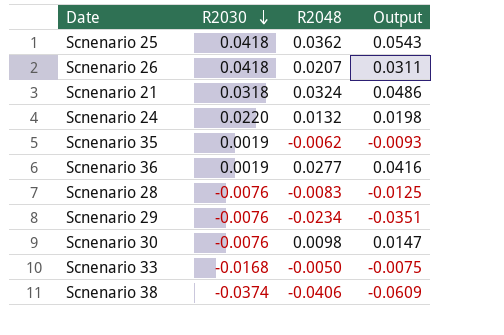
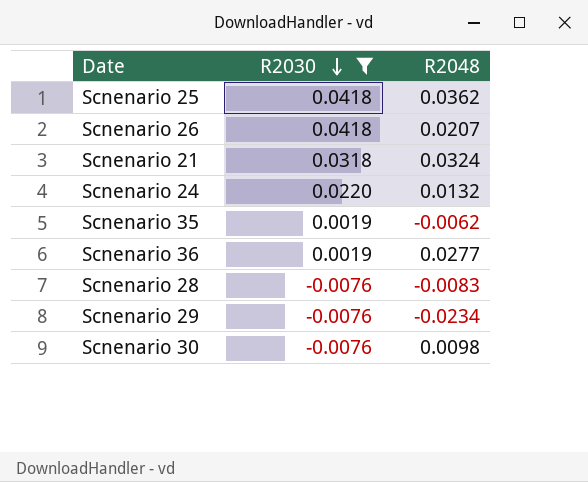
filter: none -> R2030 >= -0.0076
column Output | formula: [R2048] * 1.5 -> none

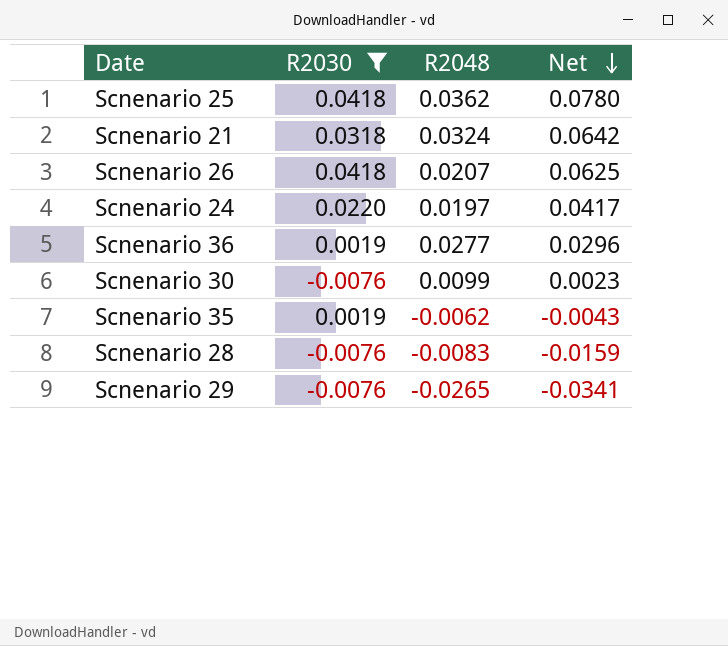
row order: R2030 descending -> Net descending
column Net | formula: none -> [R2030] + [R2048]
Scnenario 24 | R2048: 0.0132 -> 0.0197
Scnenario 30 | R2048: 0.0098 -> 0.0099
Scnenario 29 | R2048: -0.0234 -> -0.0265

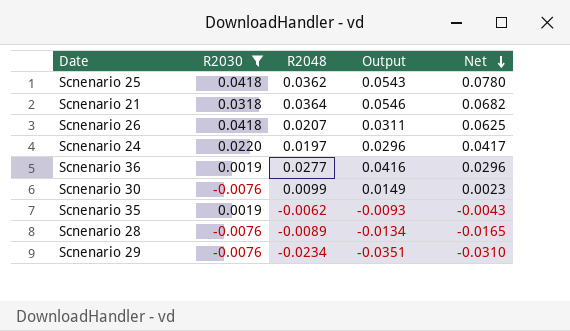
column Output | formula: none -> [R2048] * 1.5
Scnenario 21 | R2048: 0.0324 -> 0.0364
Scnenario 21 | Net: 0.0642 -> 0.0682
Scnenario 28 | R2048: -0.0083 -> -0.0089
Scnenario 28 | Net: -0.0159 -> -0.0165
Scnenario 29 | R2048: -0.0265 -> -0.0234
Scnenario 29 | Net: -0.0341 -> -0.0310

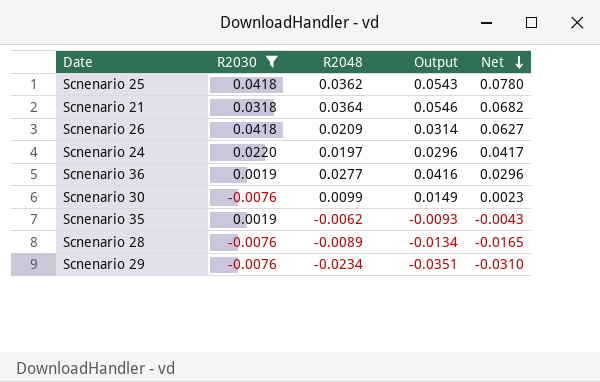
Scnenario 26 | R2048: 0.0207 -> 0.0209
Scnenario 26 | Output: 0.0311 -> 0.0314
Scnenario 26 | Net: 0.0625 -> 0.0627

